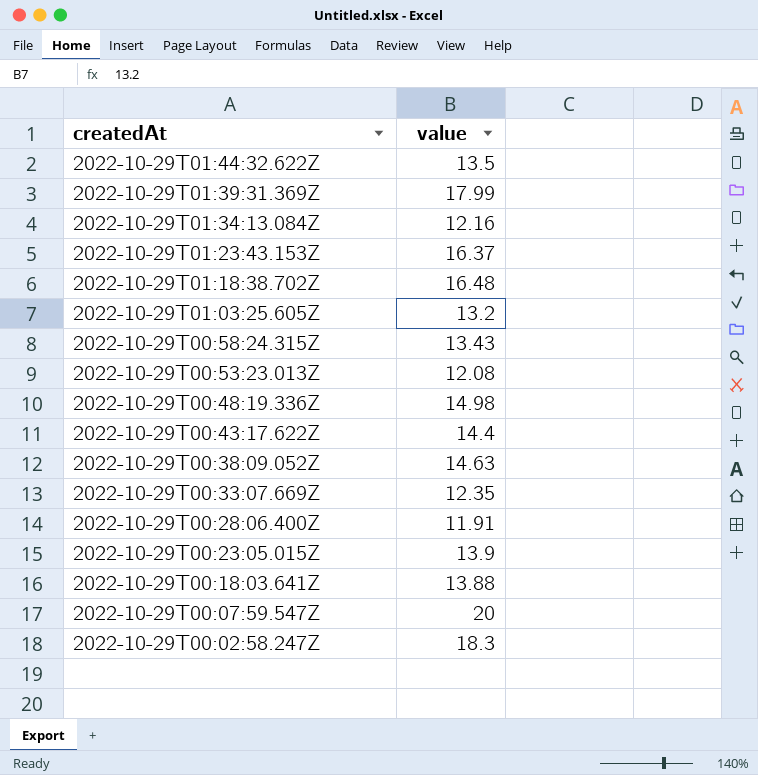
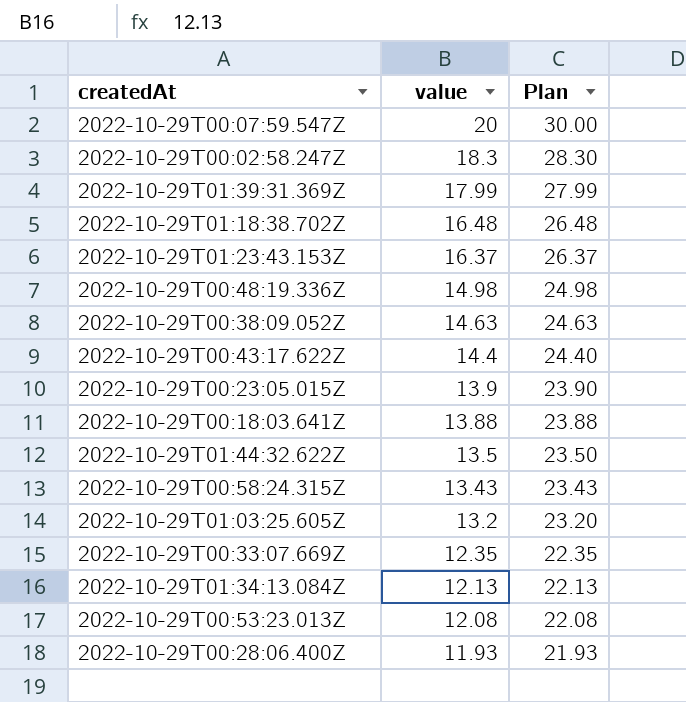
row order: createdAt descending -> value descending
column Plan | formula: none -> [value] + 10
2022-10-29T01:34:13.084Z | value: 12.16 -> 12.13
2022-10-29T00:28:06.400Z | value: 11.91 -> 11.93

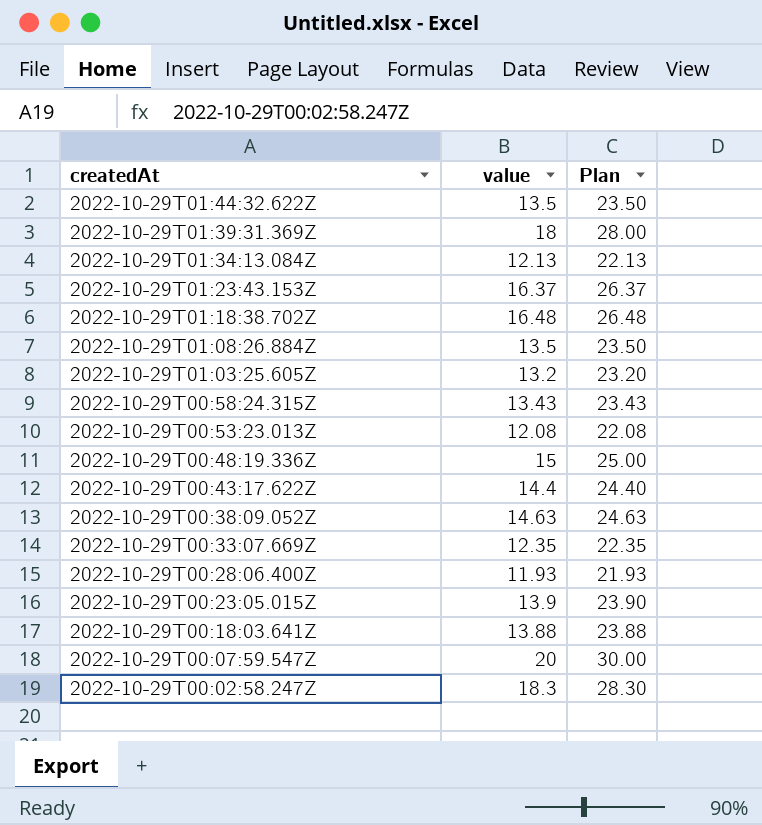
row order: value descending -> createdAt descending
2022-10-29T01:39:31.369Z | value: 17.99 -> 18
2022-10-29T01:39:31.369Z | Plan: 27.99 -> 28.00
row 2022-10-29T01:08:26.884Z: none -> 13.5 | 23.50
2022-10-29T00:48:19.336Z | value: 14.98 -> 15
2022-10-29T00:48:19.336Z | Plan: 24.98 -> 25.00

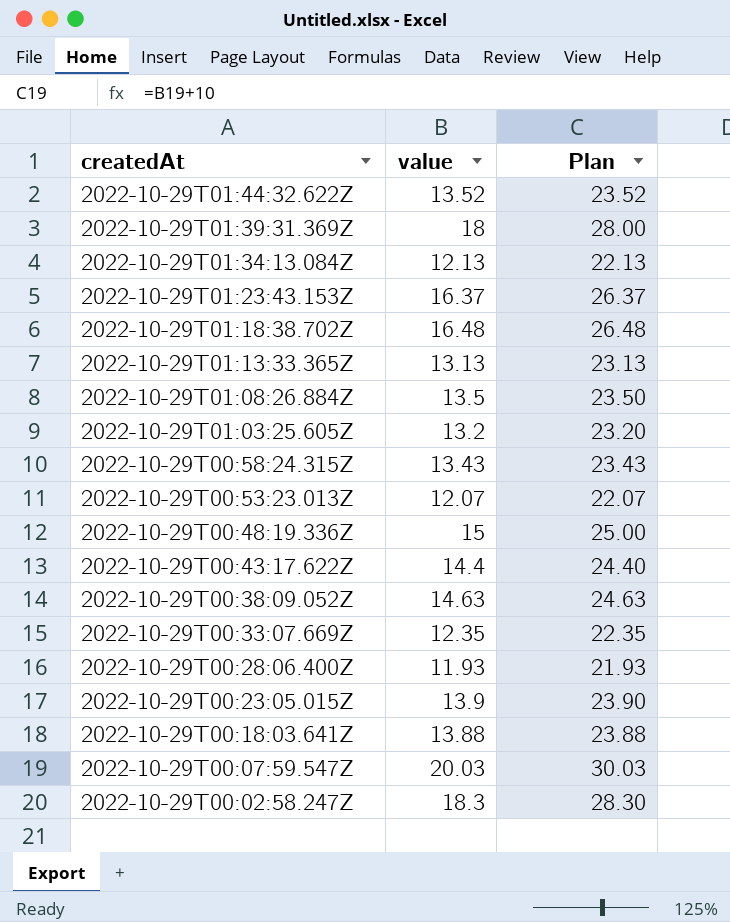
2022-10-29T01:44:32.622Z | value: 13.5 -> 13.52
2022-10-29T01:44:32.622Z | Plan: 23.50 -> 23.52
row 2022-10-29T01:13:33.365Z: none -> 13.13 | 23.13
2022-10-29T00:53:23.013Z | value: 12.08 -> 12.07
2022-10-29T00:53:23.013Z | Plan: 22.08 -> 22.07
2022-10-29T00:07:59.547Z | value: 20 -> 20.03
2022-10-29T00:07:59.547Z | Plan: 30.00 -> 30.03

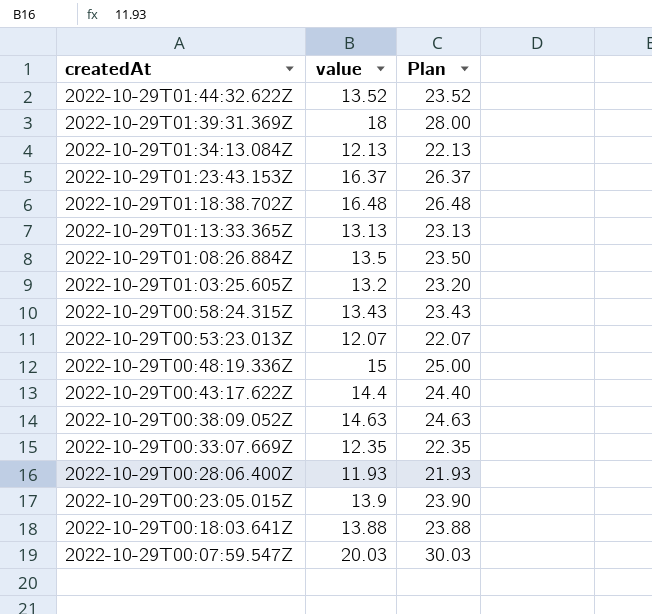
row 2022-10-29T00:02:58.247Z: 18.3 | 28.30 -> none

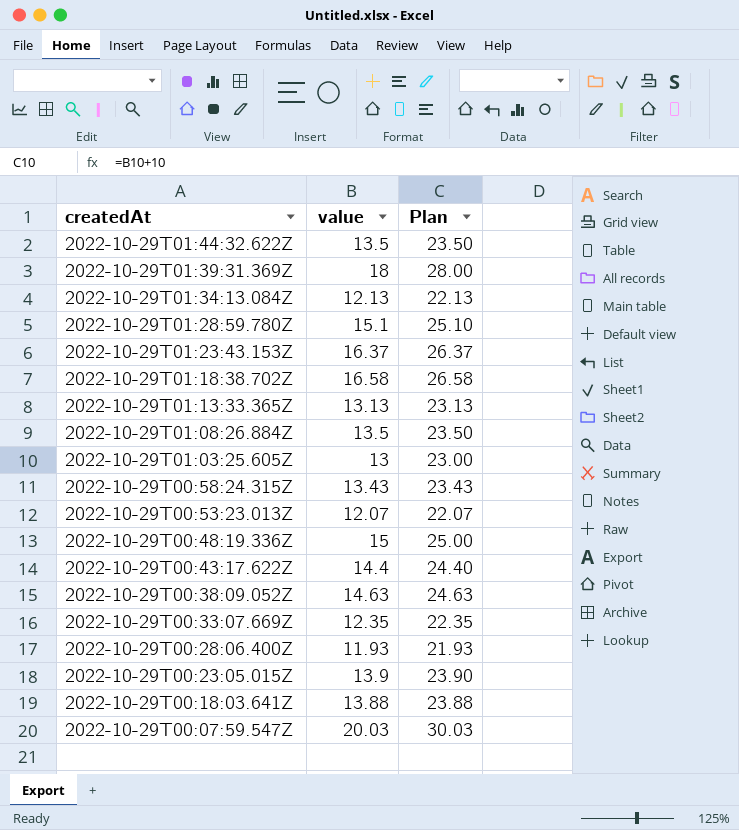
2022-10-29T01:44:32.622Z | value: 13.52 -> 13.5
2022-10-29T01:44:32.622Z | Plan: 23.52 -> 23.50
row 2022-10-29T01:28:59.780Z: none -> 15.1 | 25.10
2022-10-29T01:18:38.702Z | value: 16.48 -> 16.58
2022-10-29T01:18:38.702Z | Plan: 26.48 -> 26.58
2022-10-29T01:03:25.605Z | value: 13.2 -> 13
2022-10-29T01:03:25.605Z | Plan: 23.20 -> 23.00

